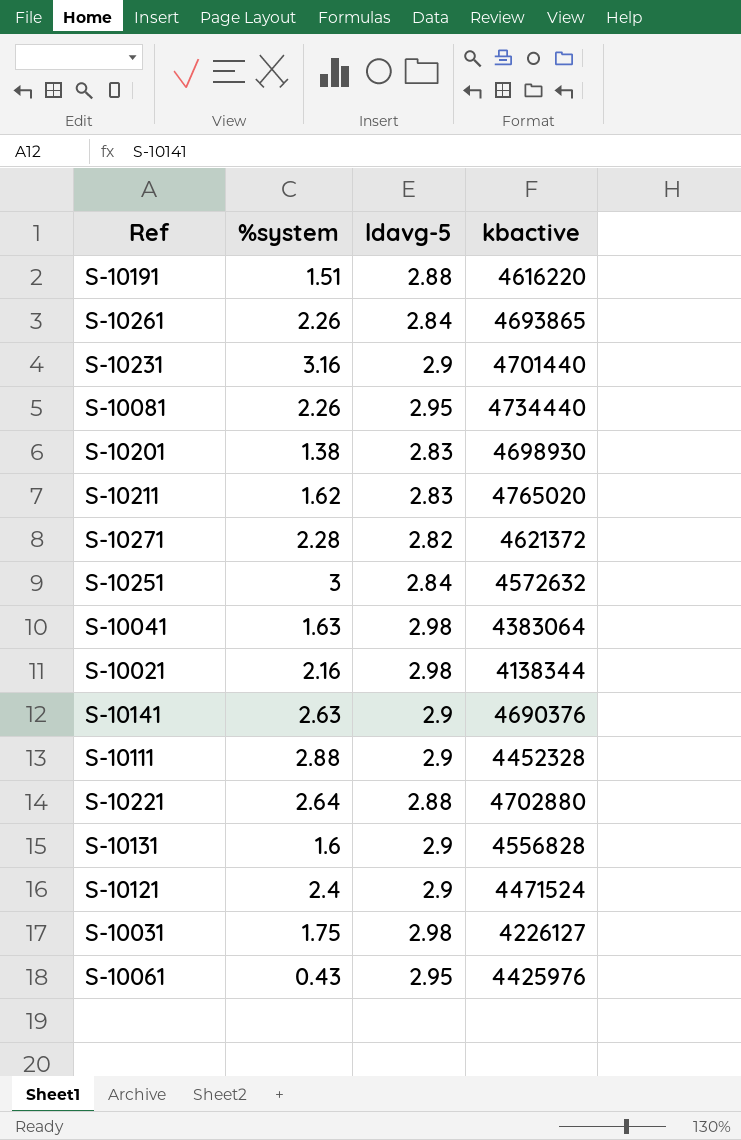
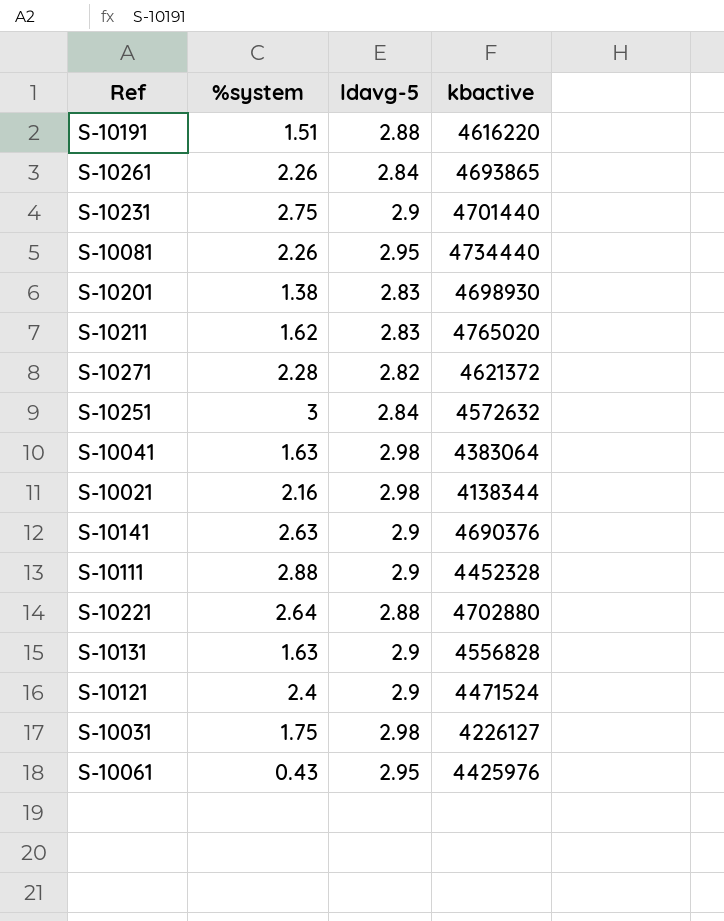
S-10231 | %system: 3.16 -> 2.75
S-10131 | %system: 1.6 -> 1.63

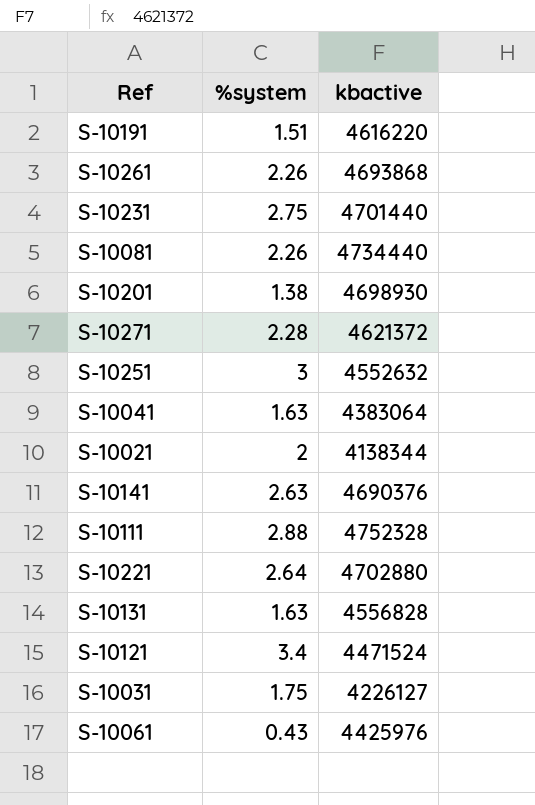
column ldavg-5 | position: 3 -> none
row S-10211: 1.62 | 2.83 | 4765020 -> none
S-10261 | kbactive: 4693865 -> 4693868
S-10251 | kbactive: 4572632 -> 4552632
S-10021 | %system: 2.16 -> 2
S-10111 | kbactive: 4452328 -> 4752328
S-10121 | %system: 2.4 -> 3.4

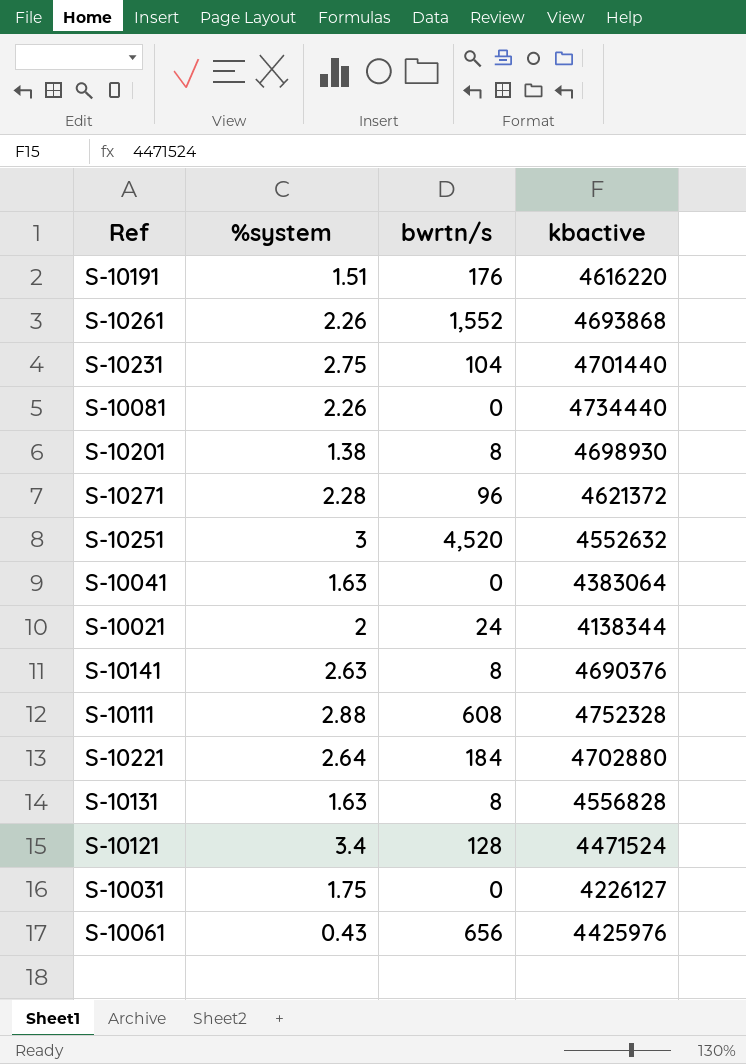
column bwrtn/s | position: none -> 3

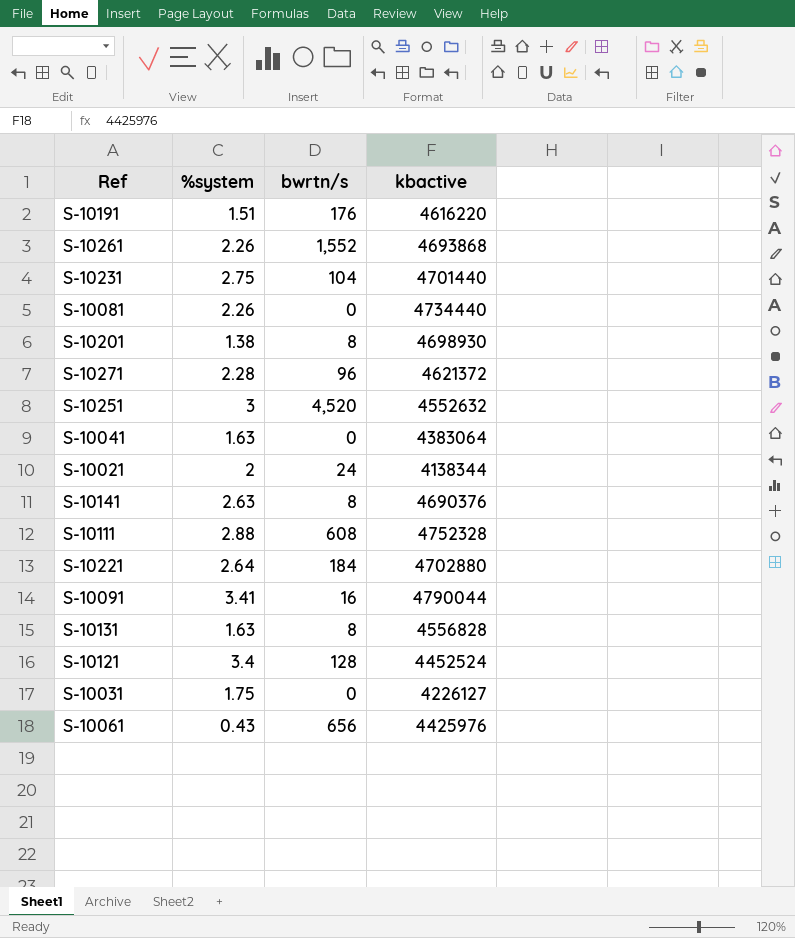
row S-10091: none -> 3.41 | 16 | 4790044
S-10121 | kbactive: 4471524 -> 4452524

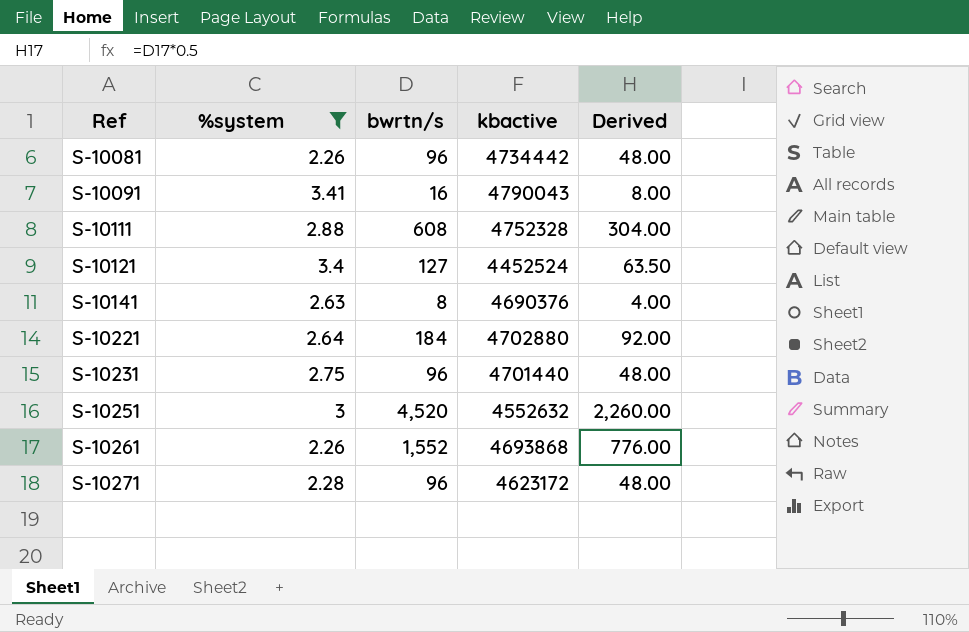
filter: none -> %system >= 2.26
row order: none -> Ref ascending
column Derived | formula: none -> [bwrtn/s] * 0.5
S-10081 | bwrtn/s: 0 -> 96
S-10081 | kbactive: 4734440 -> 4734442
S-10091 | kbactive: 4790044 -> 4790043
S-10121 | bwrtn/s: 128 -> 127
S-10231 | bwrtn/s: 104 -> 96
S-10271 | kbactive: 4621372 -> 4623172

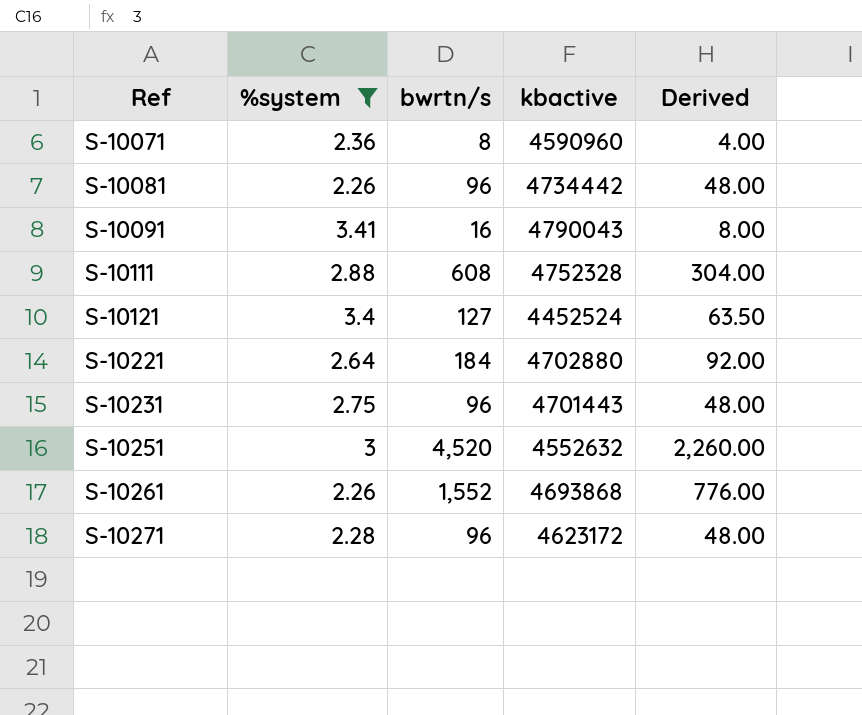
row S-10141: 2.63 | 8 | 4690376 | 4.00 -> none
row S-10071: none -> 2.36 | 8 | 4590960 | 4.00
S-10231 | kbactive: 4701440 -> 4701443

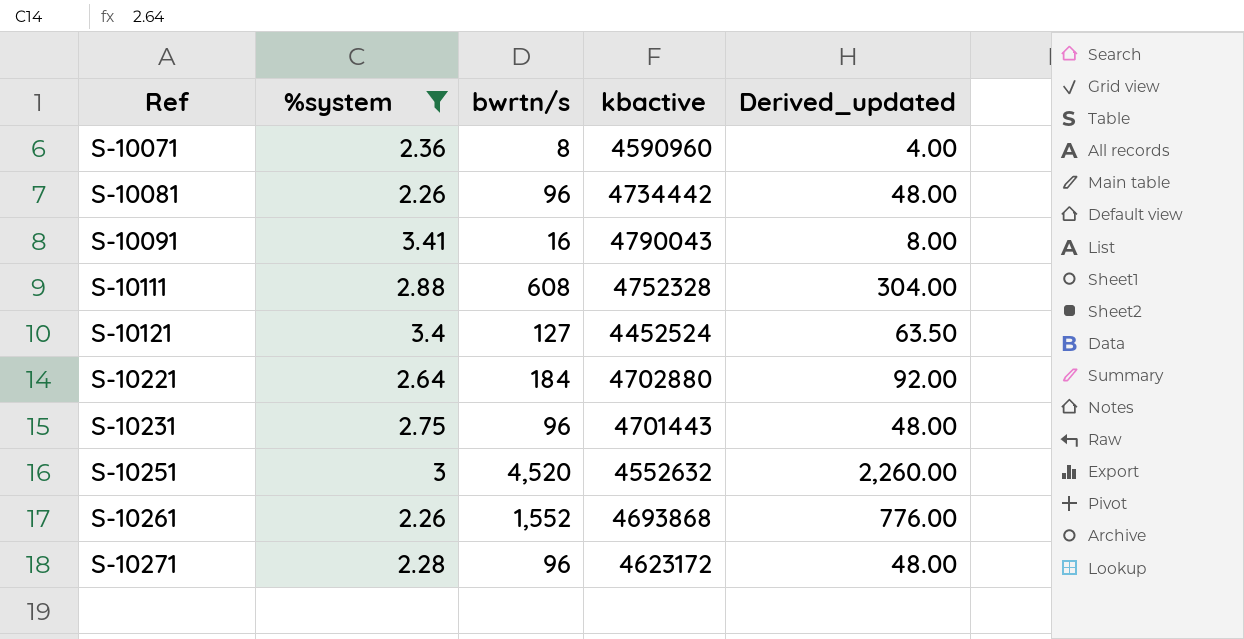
column name: Derived -> Derived_updated

